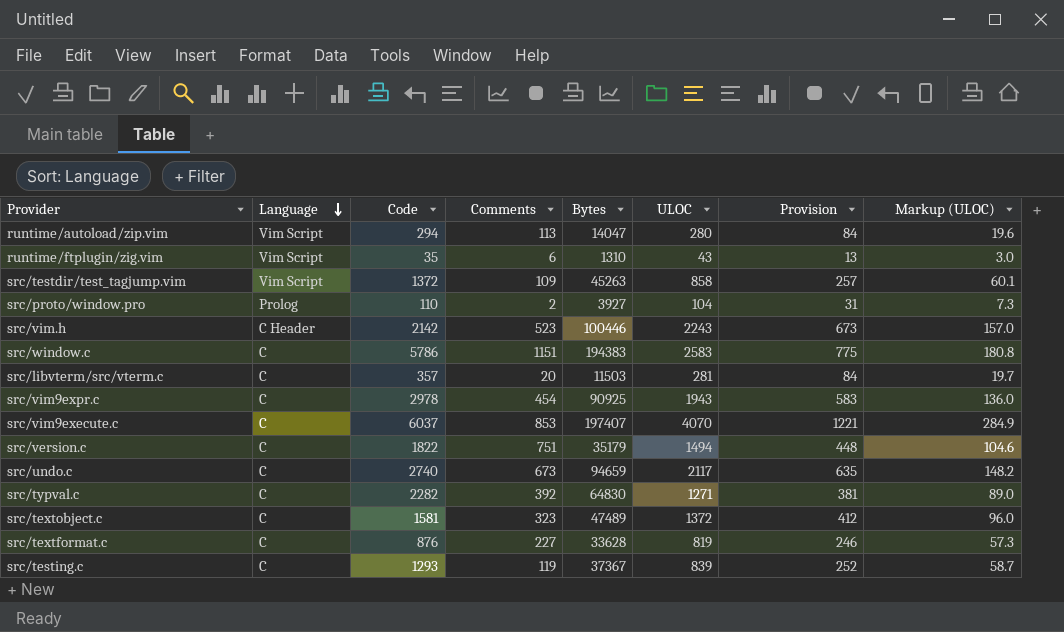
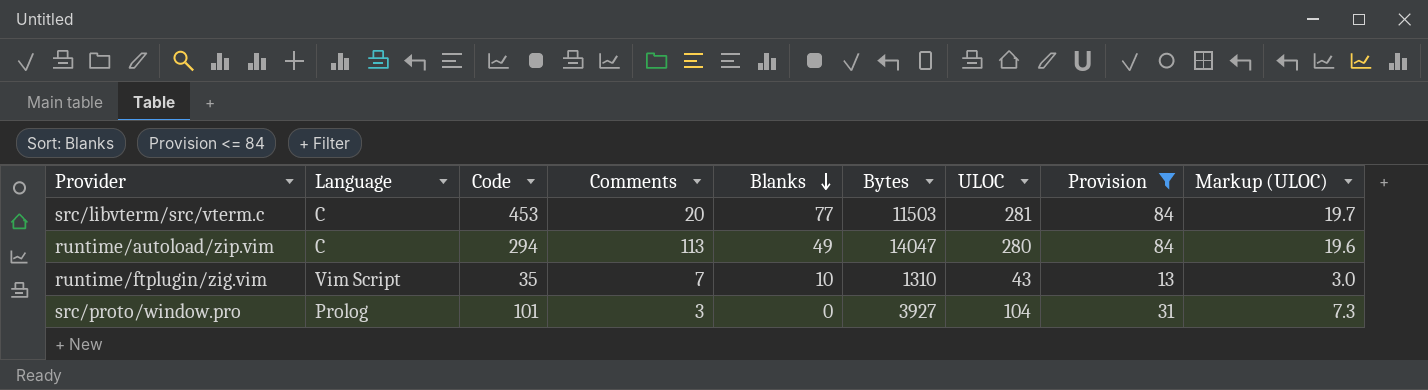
filter: none -> Provision <= 84
row order: Language descending -> Blanks descending
column Blanks | position: none -> 5
src/libvterm/src/vterm.c | Code: 357 -> 453
runtime/autoload/zip.vim | Language: Vim Script -> C
runtime/ftplugin/zig.vim | Comments: 6 -> 7
src/proto/window.pro | Code: 110 -> 101
src/proto/window.pro | Comments: 2 -> 3

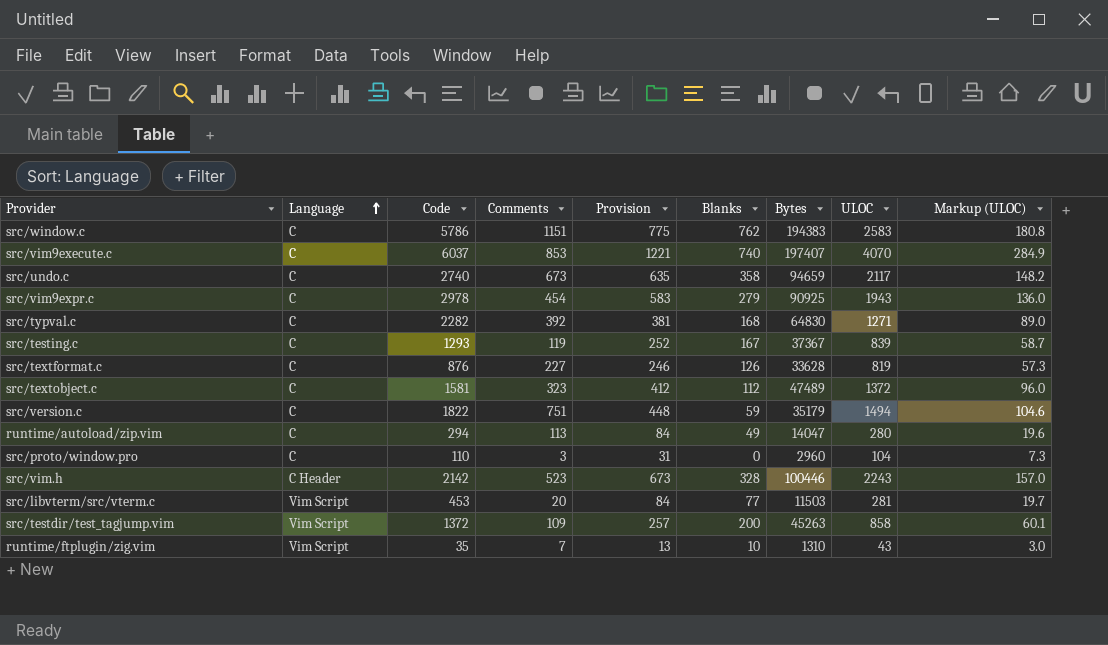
filter: Provision <= 84 -> none
row order: Blanks descending -> Language ascending
column Provision | position: 8 -> 5
src/proto/window.pro | Language: Prolog -> C
src/proto/window.pro | Code: 101 -> 110
src/proto/window.pro | Bytes: 3927 -> 2960
src/libvterm/src/vterm.c | Language: C -> Vim Script

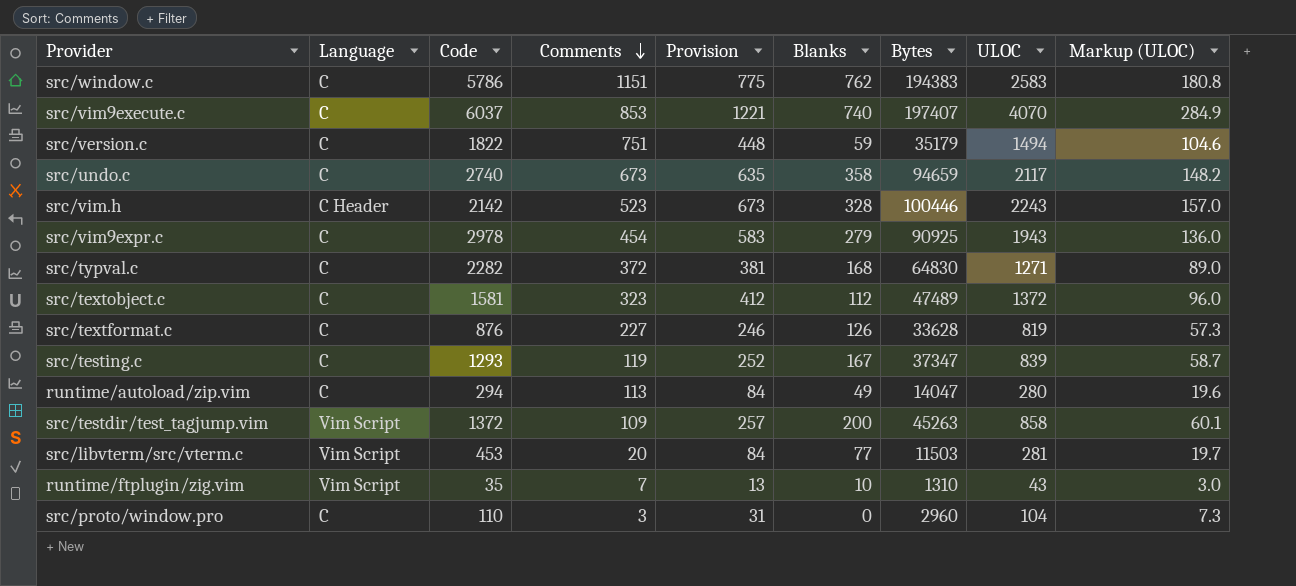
row order: Language ascending -> Comments descending
src/typval.c | Comments: 392 -> 372
src/testing.c | Bytes: 37367 -> 37347

